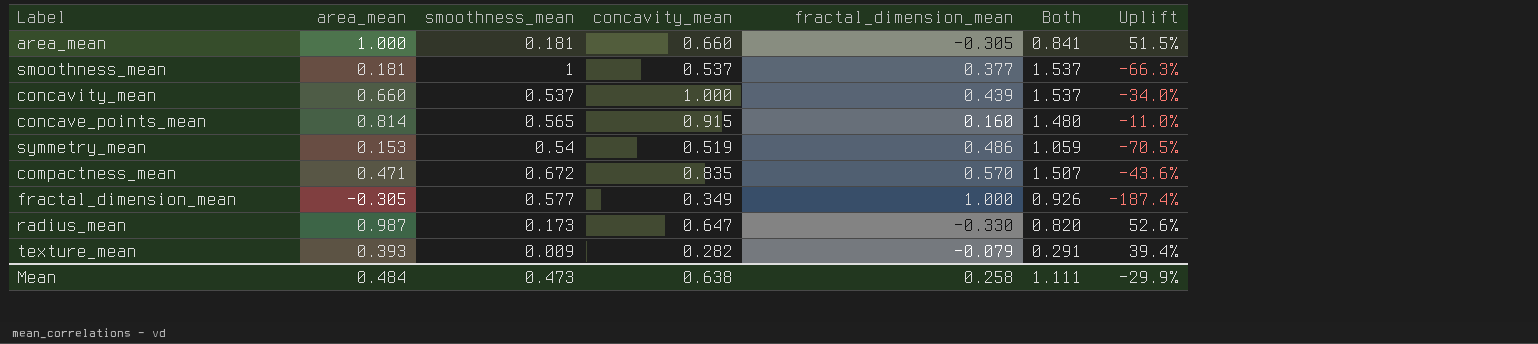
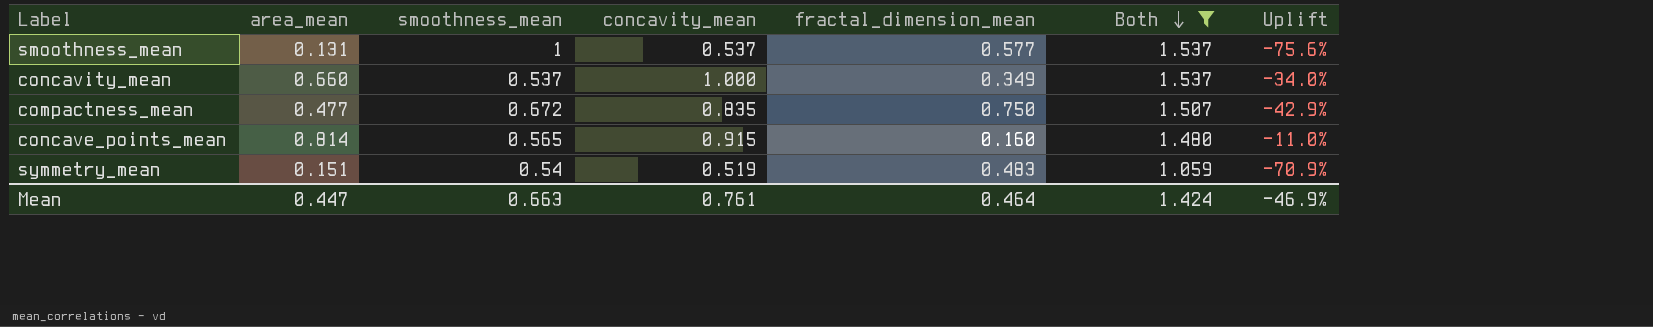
filter: none -> Both >= 1.059
row order: none -> Both descending
smoothness_mean | area_mean: 0.181 -> 0.131
smoothness_mean | fractal_dimension_mean: 0.377 -> 0.577
smoothness_mean | Uplift: -66.3% -> -75.6%
concavity_mean | fractal_dimension_mean: 0.439 -> 0.349
compactness_mean | area_mean: 0.471 -> 0.477
compactness_mean | fractal_dimension_mean: 0.570 -> 0.750
compactness_mean | Uplift: -43.6% -> -42.9%
symmetry_mean | area_mean: 0.153 -> 0.151
symmetry_mean | fractal_dimension_mean: 0.486 -> 0.483
symmetry_mean | Uplift: -70.5% -> -70.9%
Mean | area_mean: 0.484 -> 0.447
Mean | smoothness_mean: 0.473 -> 0.663
Mean | concavity_mean: 0.638 -> 0.761
Mean | fractal_dimension_mean: 0.258 -> 0.464
Mean | Both: 1.111 -> 1.424
Mean | Uplift: -29.9% -> -46.9%

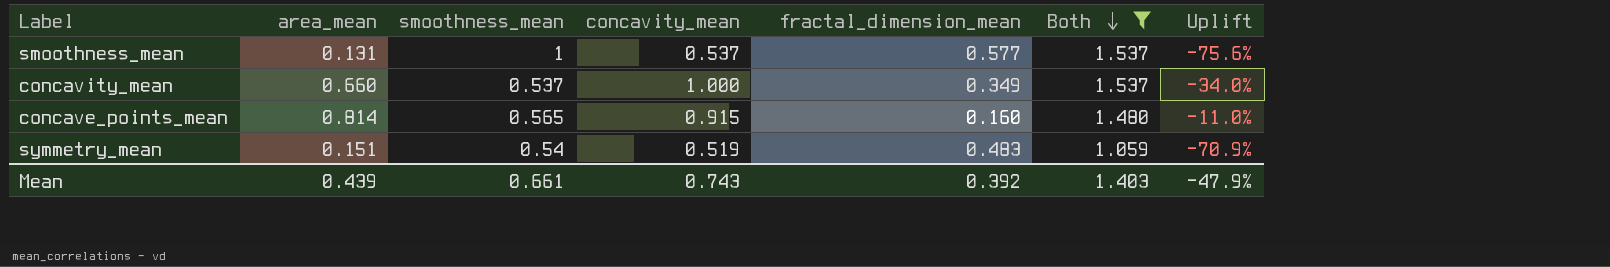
row compactness_mean: 0.477 | 0.672 | 0.835 | 0.750 | 1.507 | -42.9% -> none
Mean | area_mean: 0.447 -> 0.439
Mean | smoothness_mean: 0.663 -> 0.661
Mean | concavity_mean: 0.761 -> 0.743
Mean | fractal_dimension_mean: 0.464 -> 0.392
Mean | Both: 1.424 -> 1.403
Mean | Uplift: -46.9% -> -47.9%

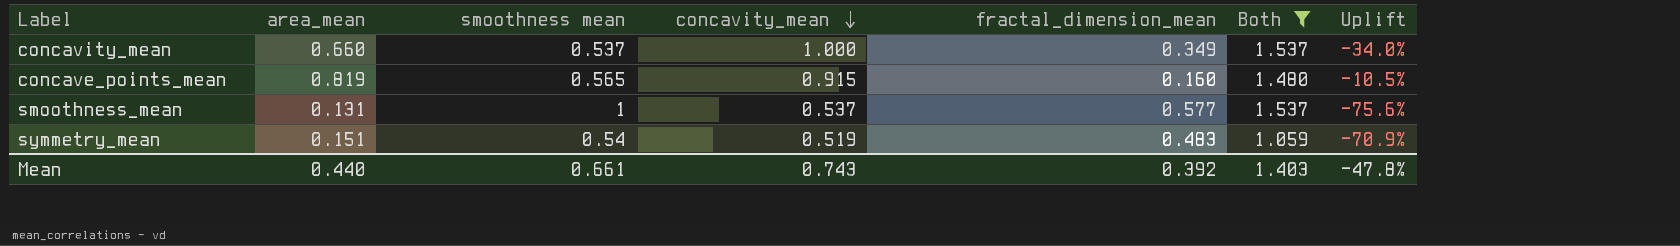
row order: Both descending -> concavity_mean descending
column name: smoothness_mean -> smoothness mean
concave_points_mean | area_mean: 0.814 -> 0.819
concave_points_mean | Uplift: -11.0% -> -10.5%
Mean | area_mean: 0.439 -> 0.440
Mean | Uplift: -47.9% -> -47.8%

